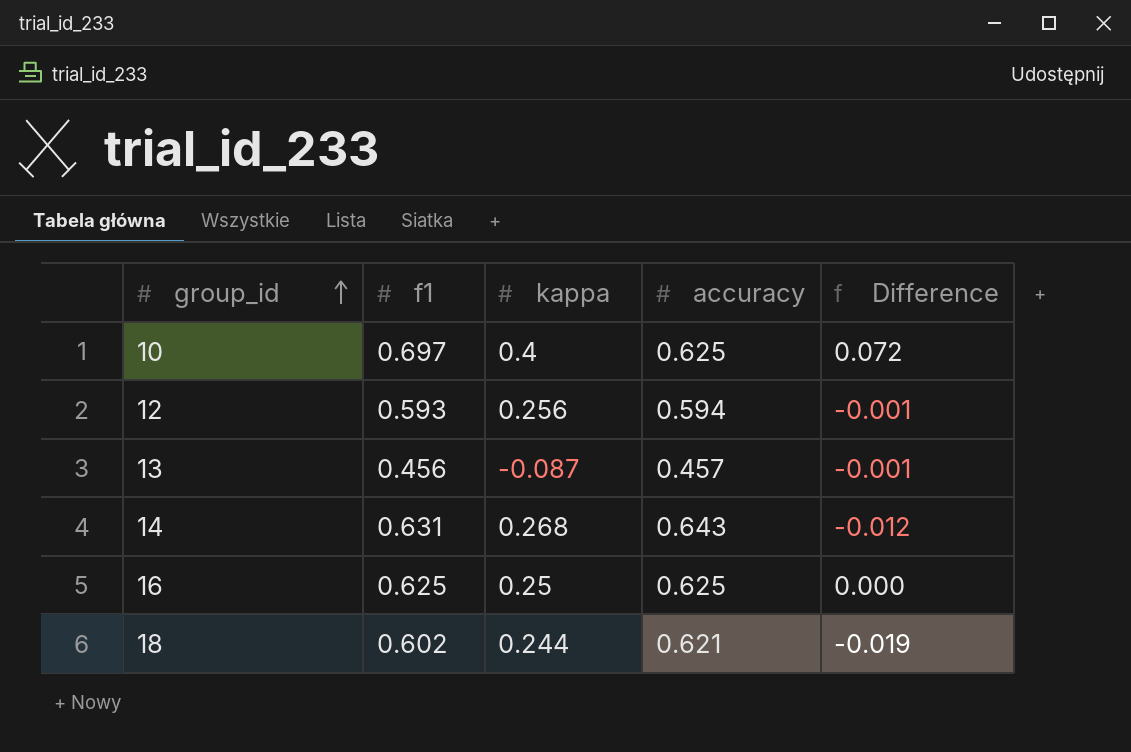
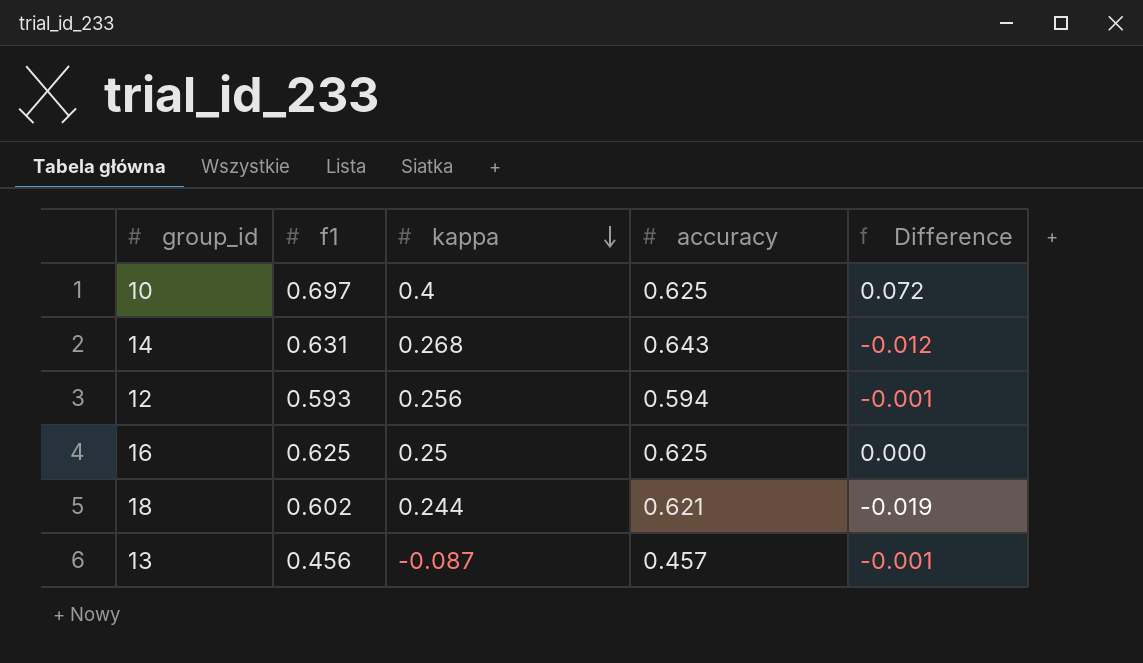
row order: group_id ascending -> kappa descending

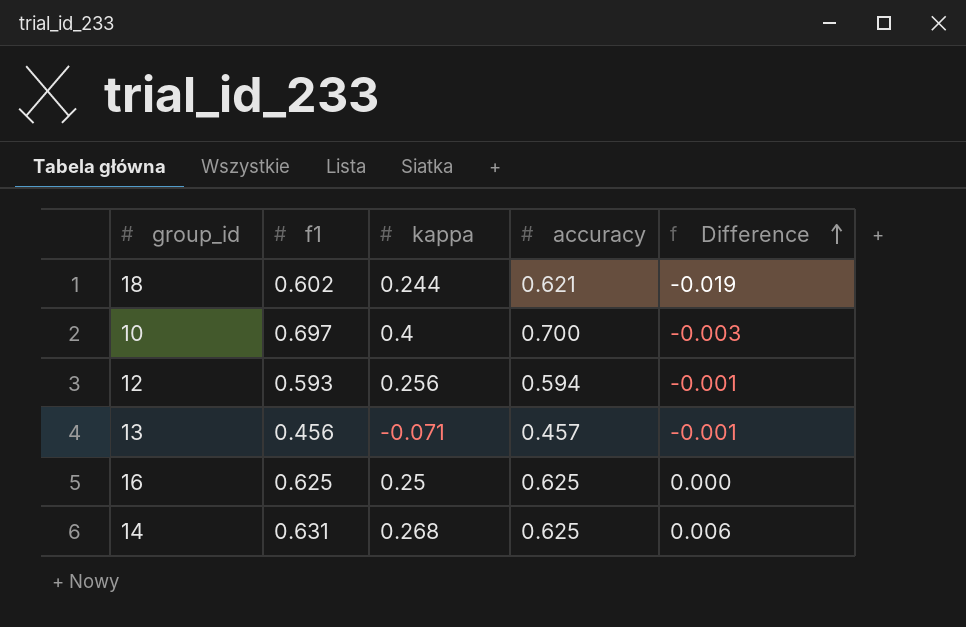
row order: kappa descending -> Difference ascending
10 | accuracy: 0.625 -> 0.700
10 | Difference: 0.072 -> -0.003
13 | kappa: -0.087 -> -0.071
14 | accuracy: 0.643 -> 0.625
14 | Difference: -0.012 -> 0.006

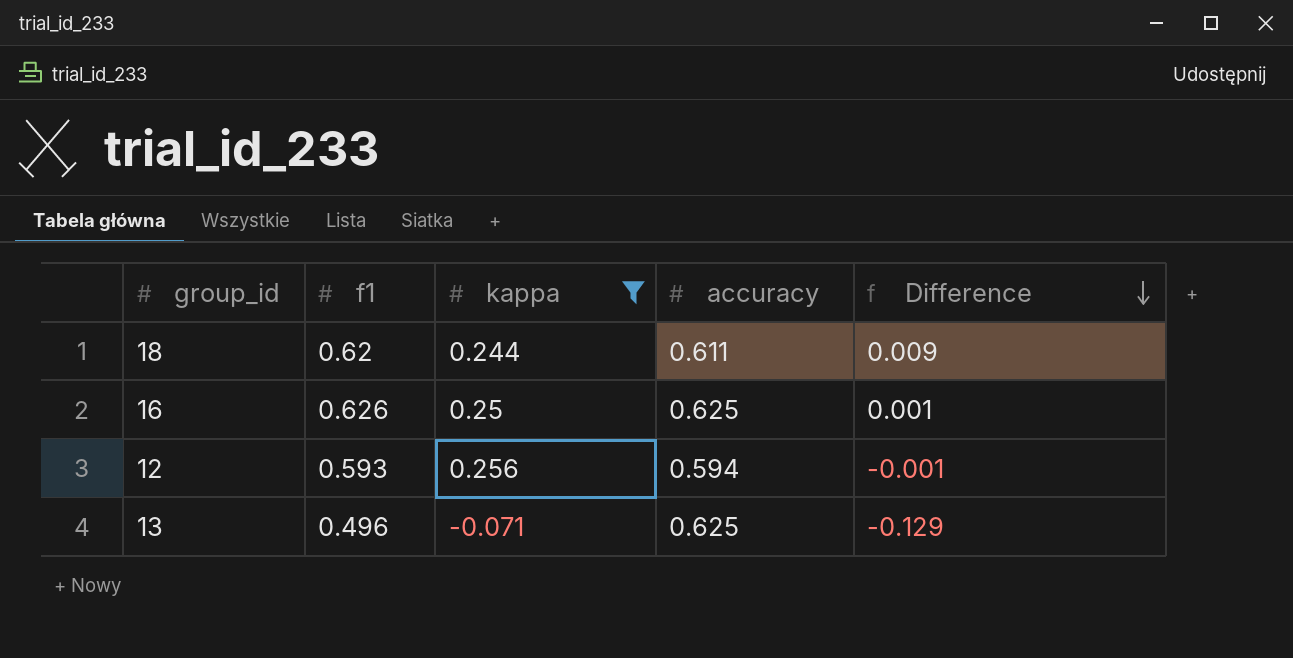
filter: none -> kappa <= 0.256
row order: Difference ascending -> Difference descending
18 | f1: 0.602 -> 0.62
18 | accuracy: 0.621 -> 0.611
18 | Difference: -0.019 -> 0.009
16 | f1: 0.625 -> 0.626
16 | Difference: 0.000 -> 0.001
13 | f1: 0.456 -> 0.496
13 | accuracy: 0.457 -> 0.625
13 | Difference: -0.001 -> -0.129

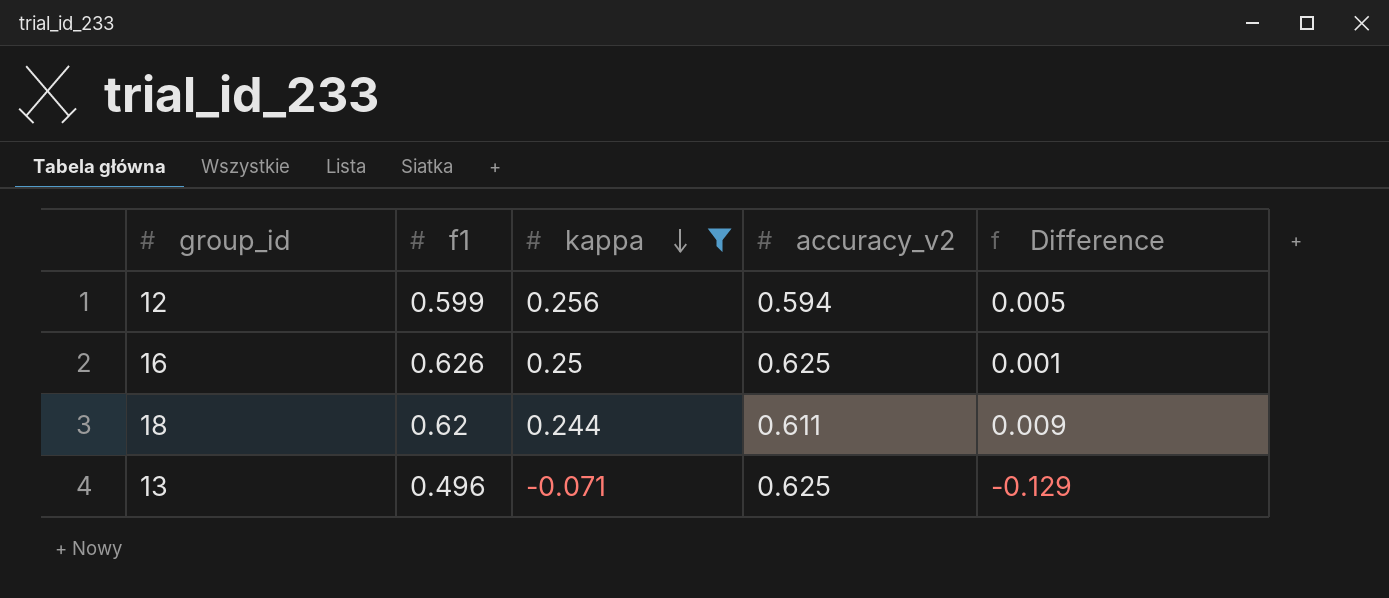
row order: Difference descending -> kappa descending
column name: accuracy -> accuracy_v2
12 | f1: 0.593 -> 0.599
12 | Difference: -0.001 -> 0.005

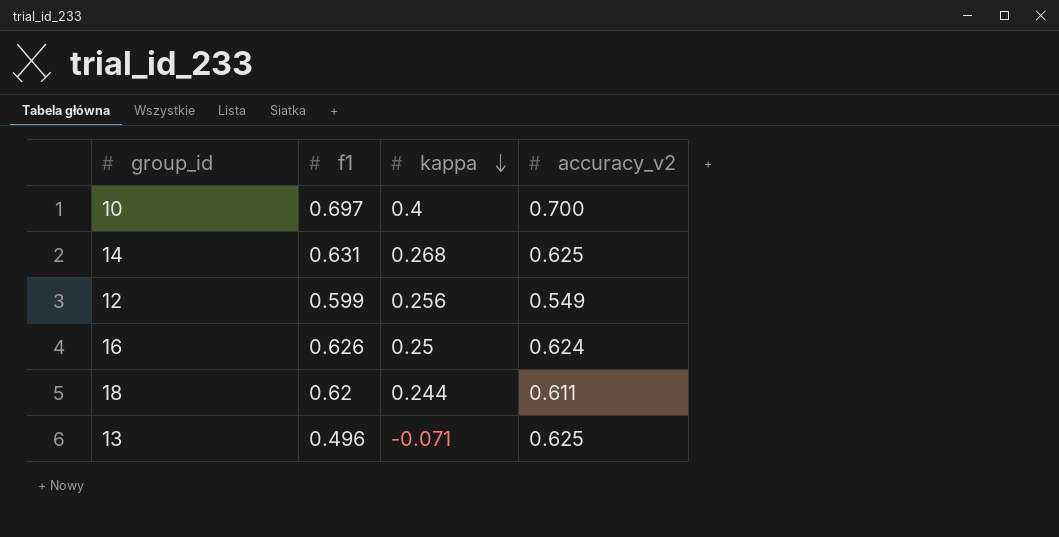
filter: kappa <= 0.256 -> none
column Difference | formula: [f1] - [accuracy_v2] -> none
12 | accuracy_v2: 0.594 -> 0.549
16 | accuracy_v2: 0.625 -> 0.624

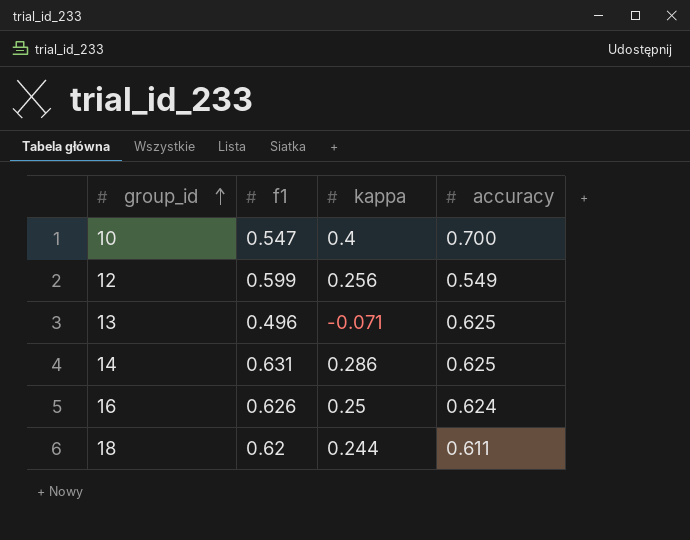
row order: kappa descending -> group_id ascending
column name: accuracy_v2 -> accuracy
10 | f1: 0.697 -> 0.547
14 | kappa: 0.268 -> 0.286

